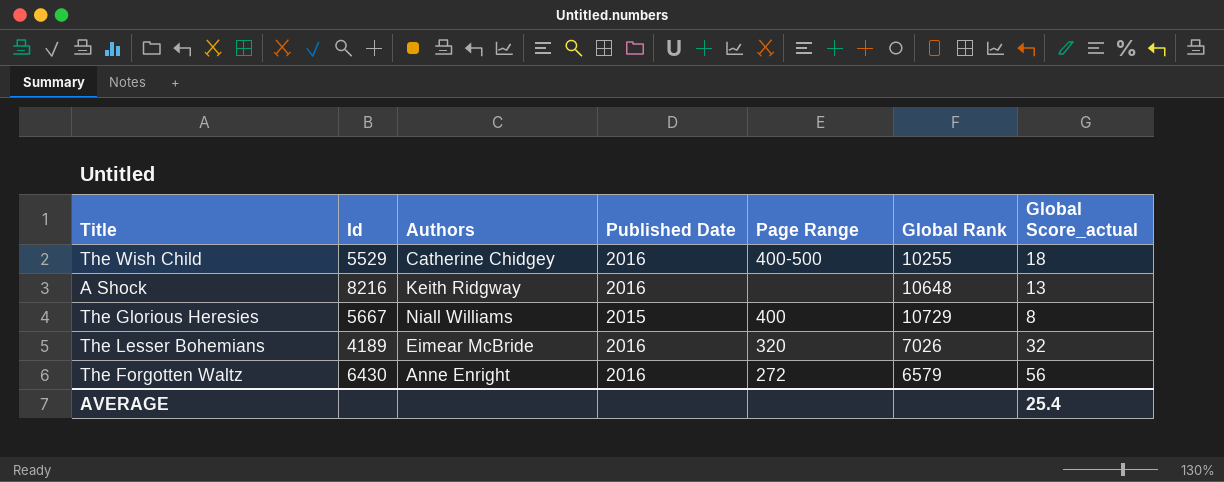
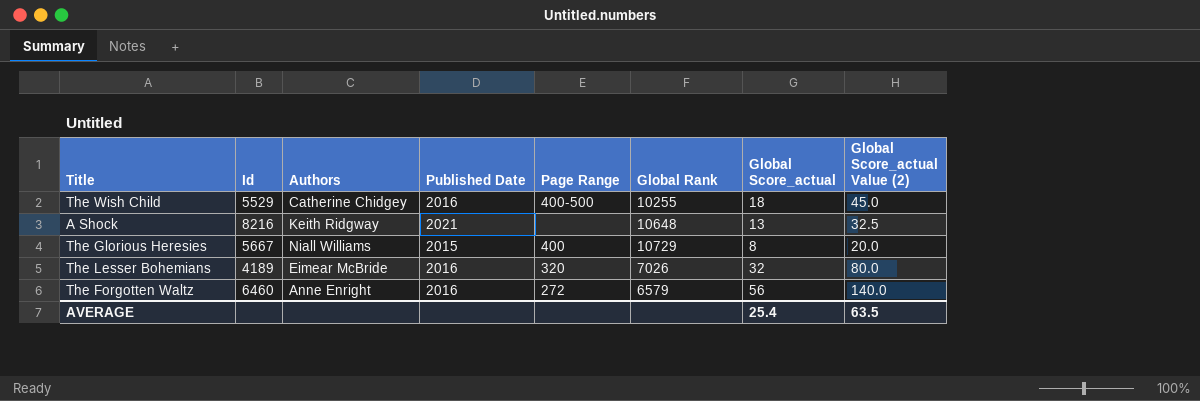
column Global Score_actual Value (2) | formula: none -> [Global Score_actual] * 2.5
A Shock | Published Date: 2016 -> 2021
The Forgotten Waltz | Id: 6430 -> 6460

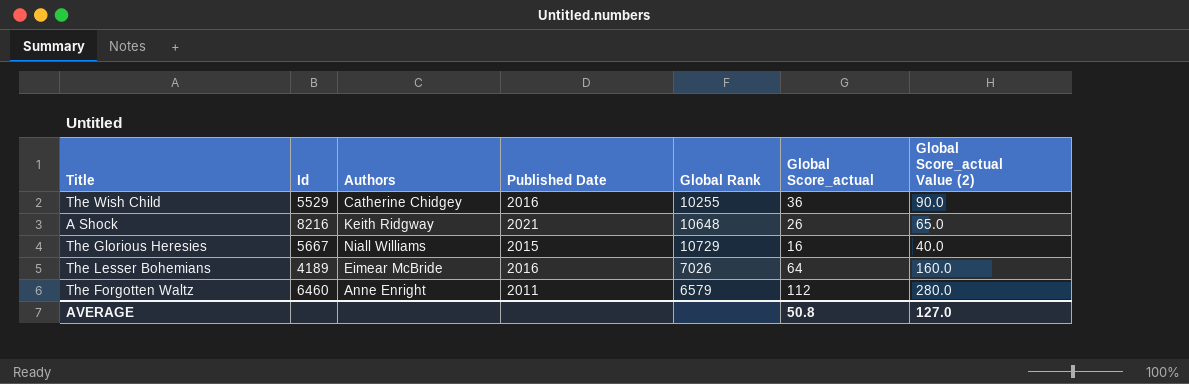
column Page Range | position: 5 -> none
The Wish Child | Global Score_actual: 18 -> 36
The Wish Child | Global Score_actual Value (2): 45.0 -> 90.0
A Shock | Global Score_actual: 13 -> 26
A Shock | Global Score_actual Value (2): 32.5 -> 65.0
The Glorious Heresies | Global Score_actual: 8 -> 16
The Glorious Heresies | Global Score_actual Value (2): 20.0 -> 40.0
The Lesser Bohemians | Global Score_actual: 32 -> 64
The Lesser Bohemians | Global Score_actual Value (2): 80.0 -> 160.0
The Forgotten Waltz | Published Date: 2016 -> 2011
The Forgotten Waltz | Global Score_actual: 56 -> 112
The Forgotten Waltz | Global Score_actual Value (2): 140.0 -> 280.0
AVERAGE | Global Score_actual: 25.4 -> 50.8
AVERAGE | Global Score_actual Value (2): 63.5 -> 127.0

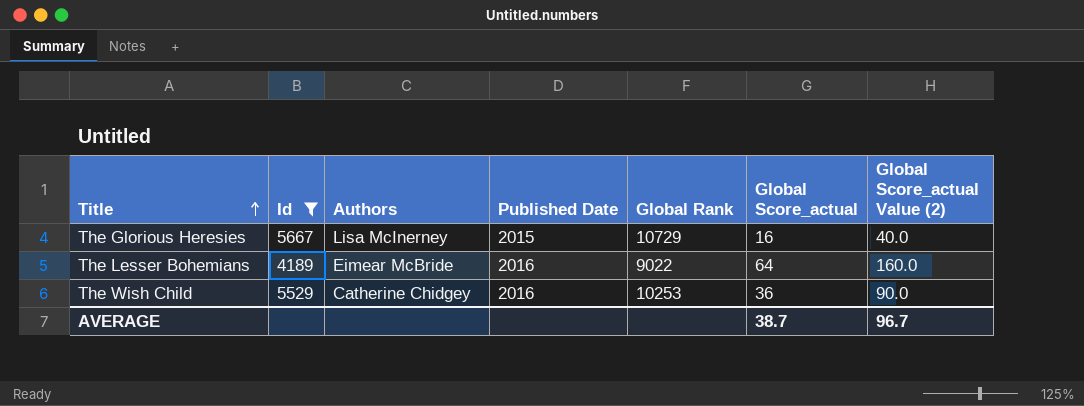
filter: none -> Id <= 5667
row order: none -> Title ascending
The Glorious Heresies | Authors: Niall Williams -> Lisa McInerney
The Lesser Bohemians | Global Rank: 7026 -> 9022
The Wish Child | Global Rank: 10255 -> 10253
AVERAGE | Global Score_actual: 50.8 -> 38.7
AVERAGE | Global Score_actual Value (2): 127.0 -> 96.7

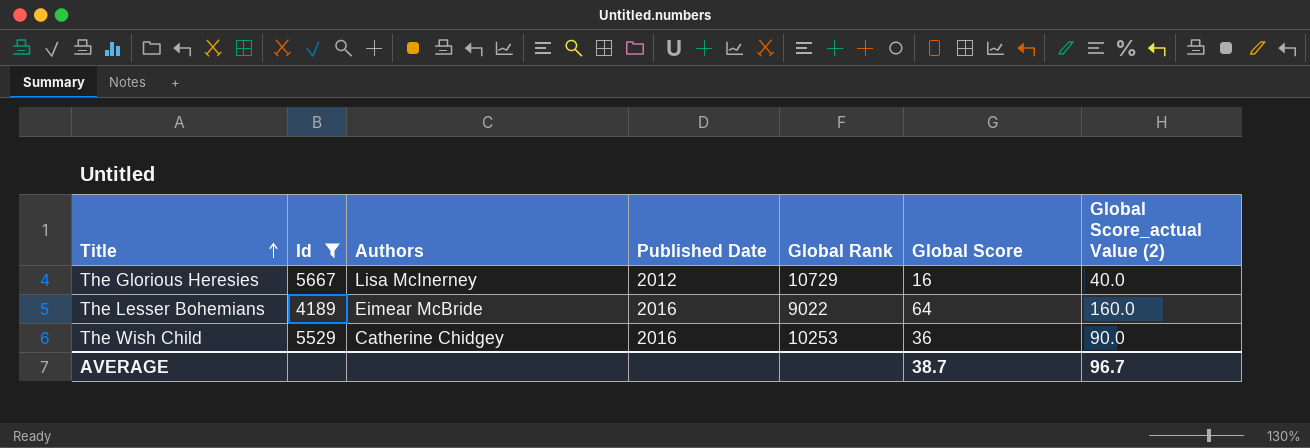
column name: Global Score_actual -> Global Score
The Glorious Heresies | Published Date: 2015 -> 2012

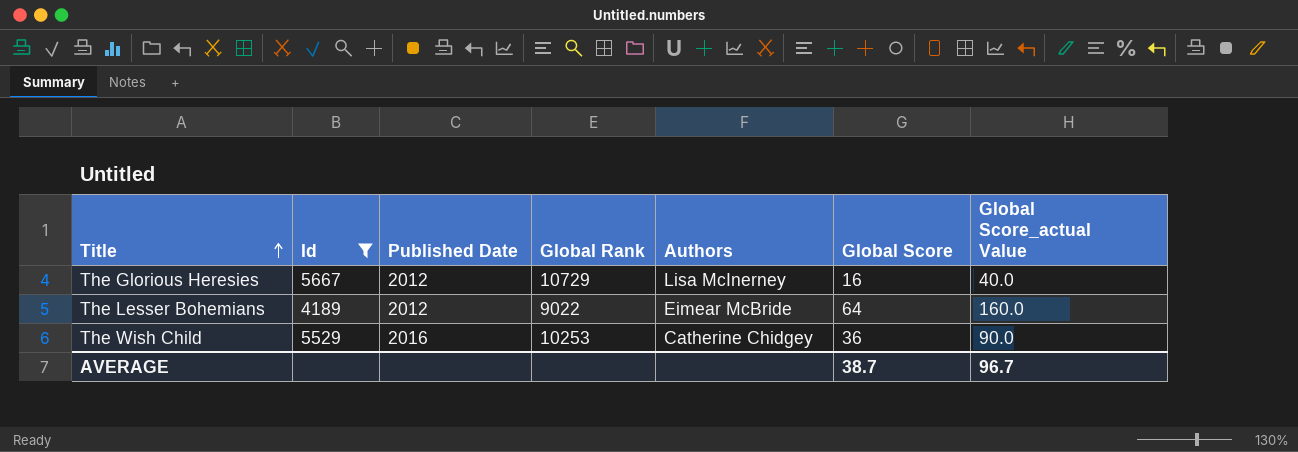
column Authors | position: 3 -> 5
column name: Global Score_actual Value (2) -> Global Score_actual Value
The Lesser Bohemians | Published Date: 2016 -> 2012

